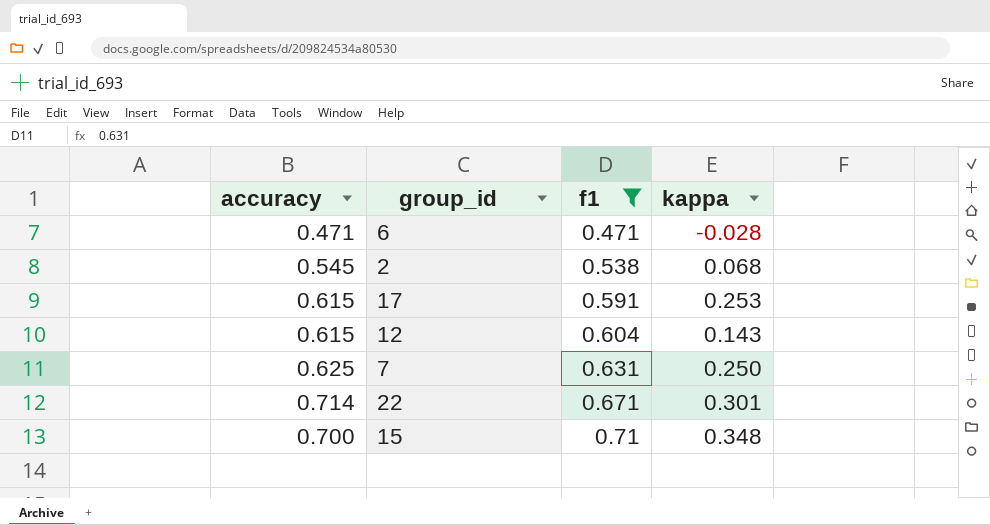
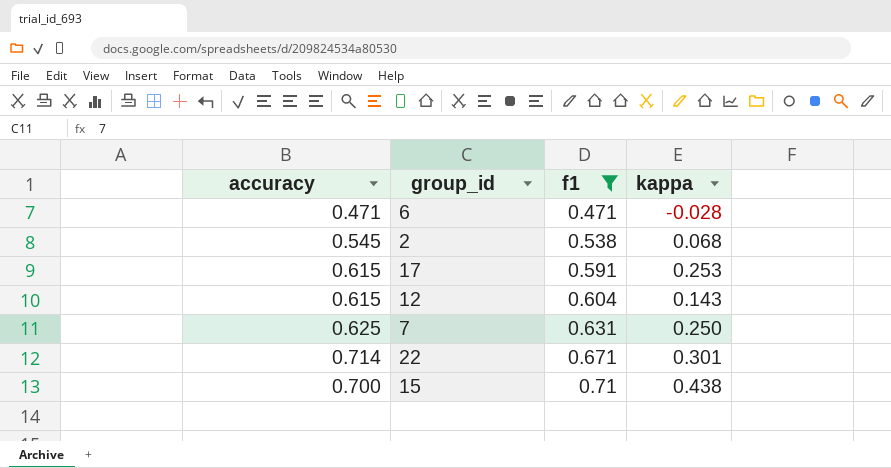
15 | kappa: 0.348 -> 0.438

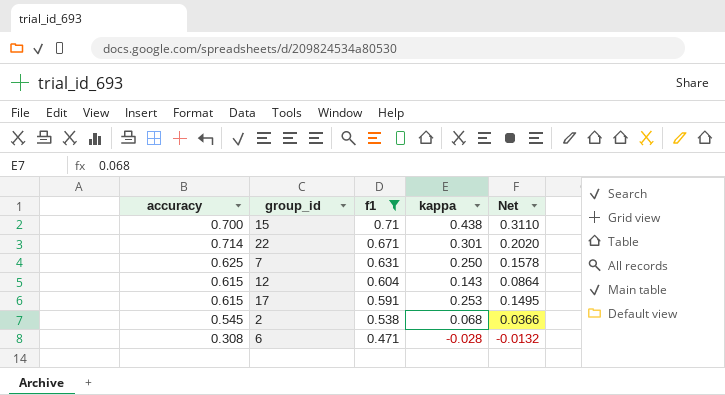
row order: f1 ascending -> f1 descending
column Net | formula: none -> [f1] * [kappa]
6 | accuracy: 0.471 -> 0.308

